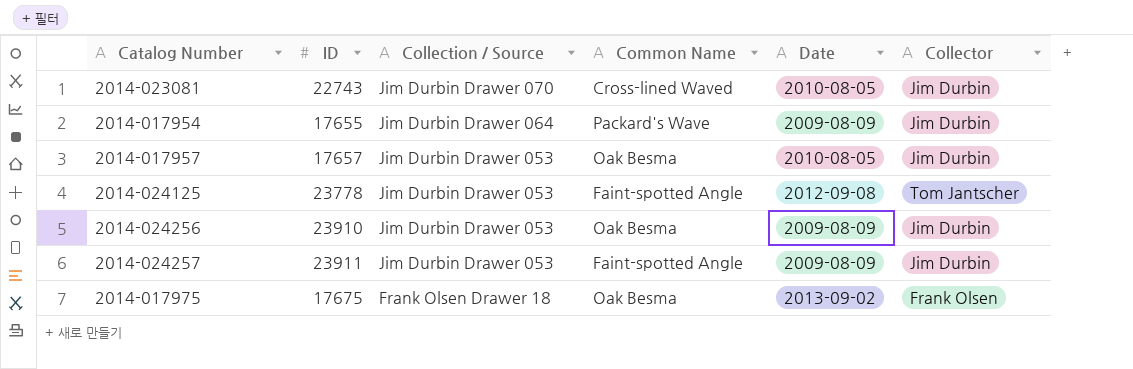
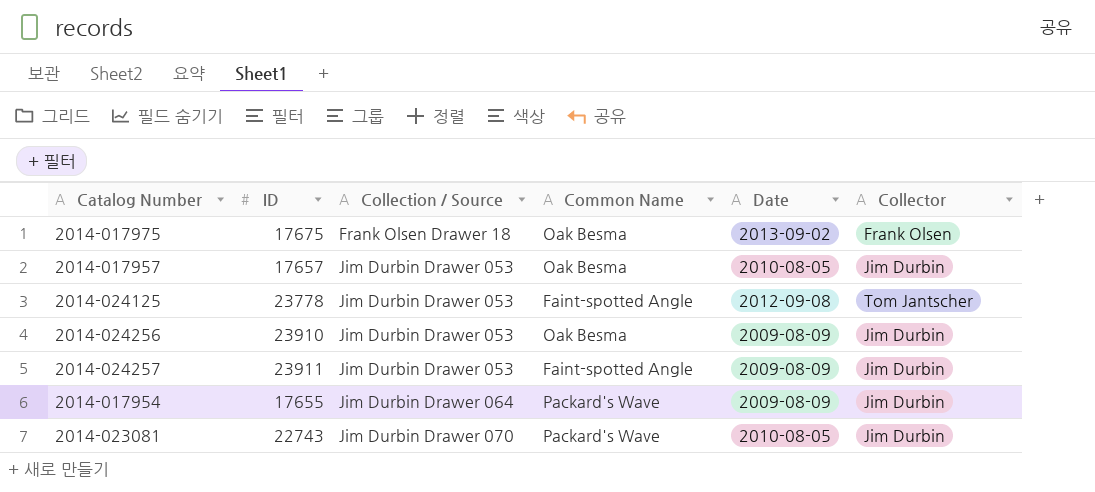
row order: Collection / Source descending -> Collection / Source ascending
2014-023081 | Common Name: Cross-lined Waved -> Packard's Wave

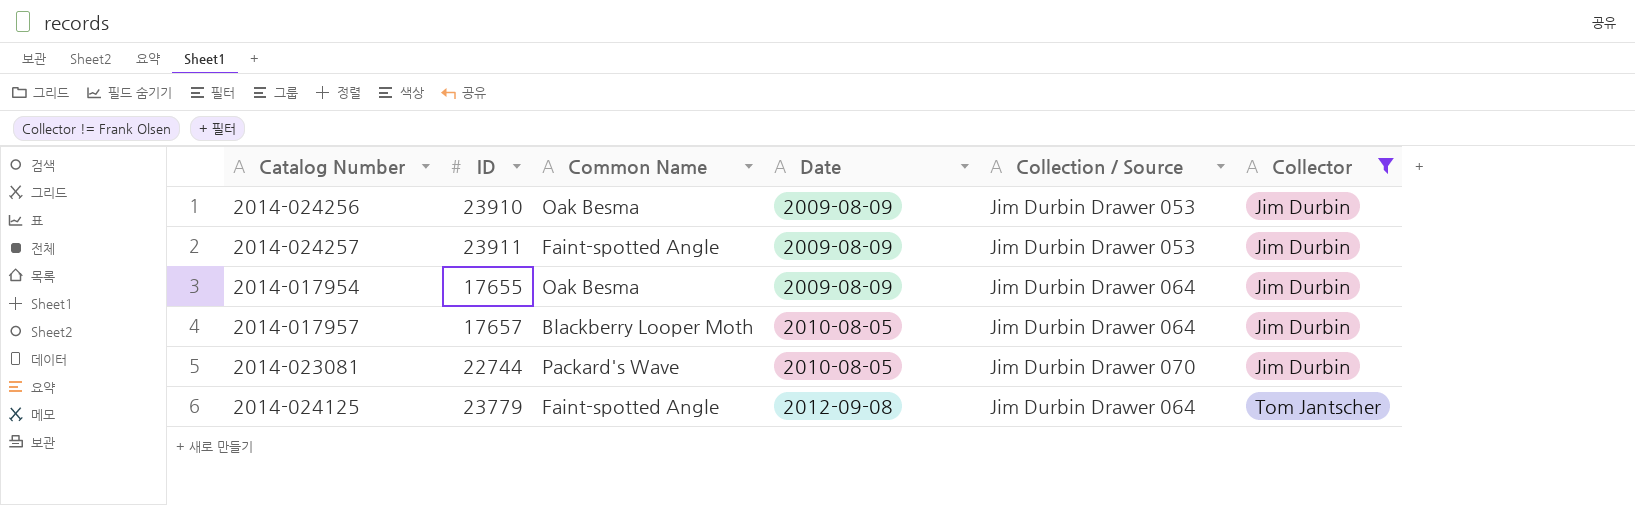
filter: none -> Collector != Frank Olsen
row order: Collection / Source ascending -> Date ascending
column Collection / Source | position: 3 -> 5
2014-017954 | Common Name: Packard's Wave -> Oak Besma
2014-017957 | Common Name: Oak Besma -> Blackberry Looper Moth
2014-017957 | Collection / Source: Jim Durbin Drawer 053 -> Jim Durbin Drawer 064
2014-023081 | ID: 22743 -> 22744
2014-024125 | ID: 23778 -> 23779
2014-024125 | Collection / Source: Jim Durbin Drawer 053 -> Jim Durbin Drawer 064

